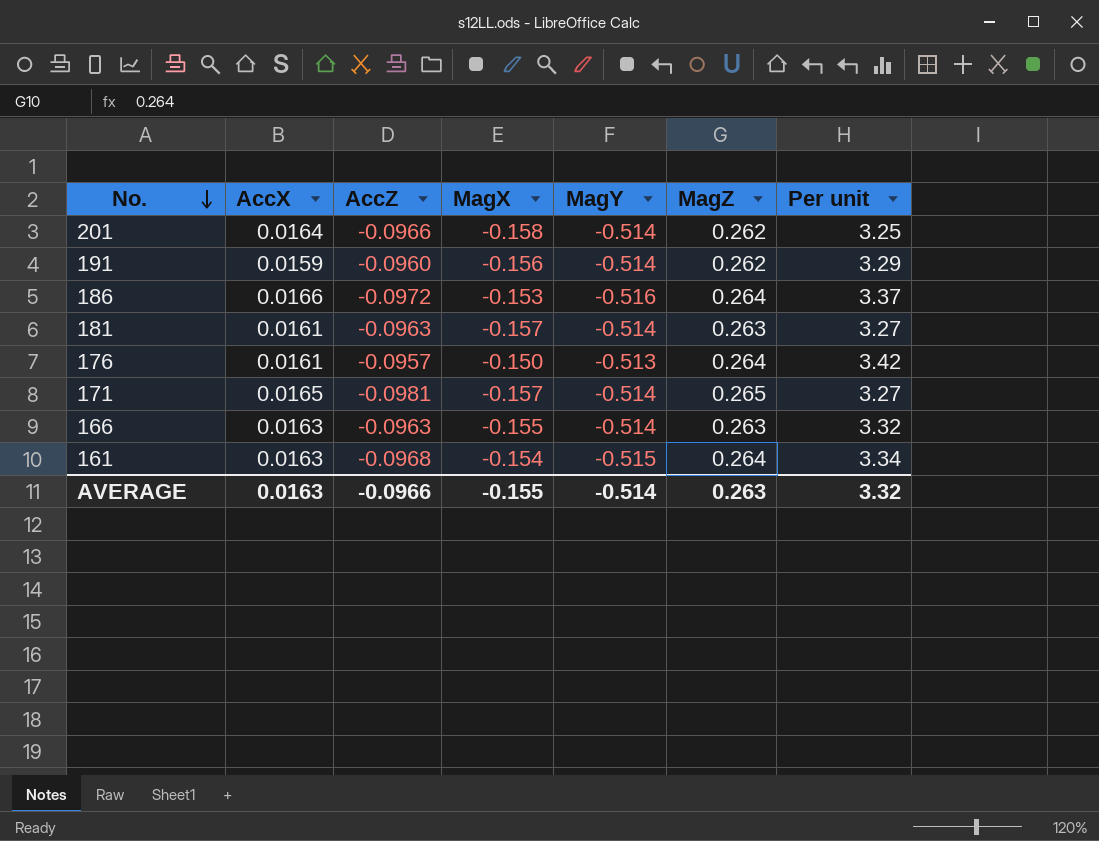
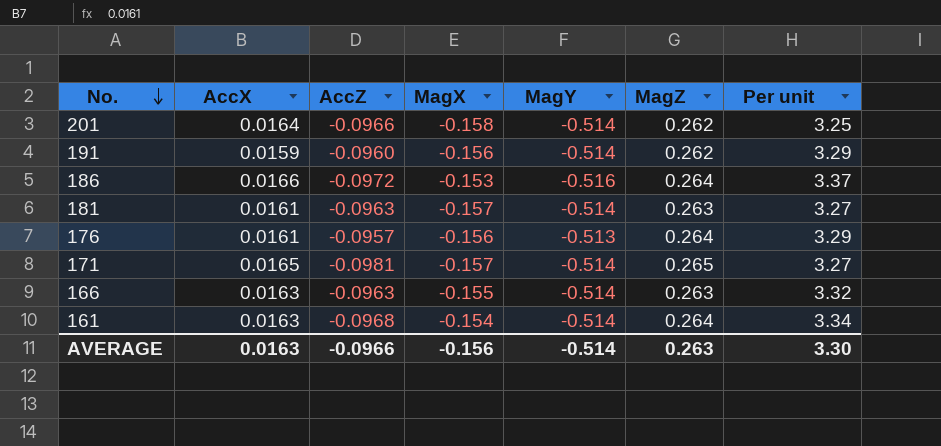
176 | MagX: -0.150 -> -0.156
176 | Per unit: 3.42 -> 3.29
161 | MagY: -0.515 -> -0.514
AVERAGE | MagX: -0.155 -> -0.156
AVERAGE | Per unit: 3.32 -> 3.30

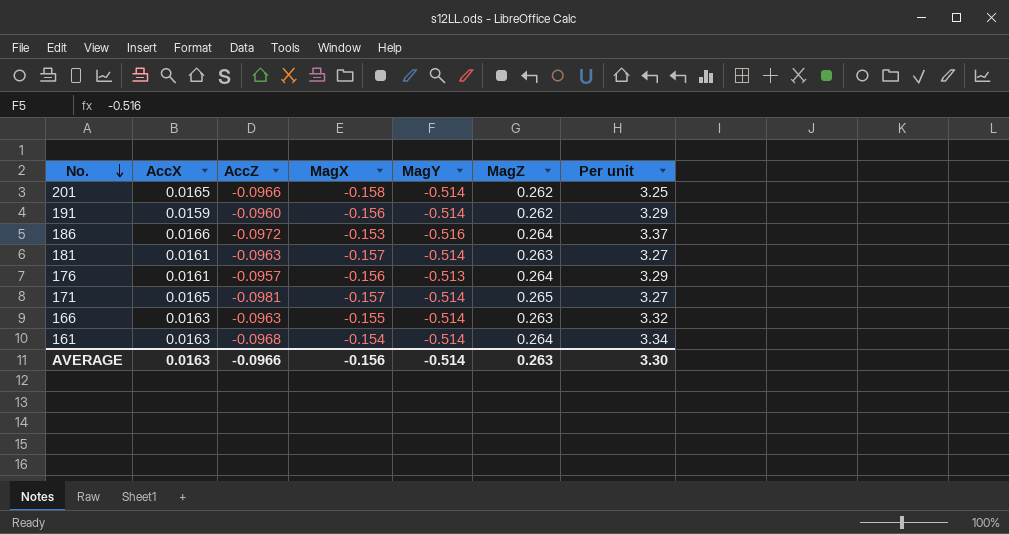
201 | AccX: 0.0164 -> 0.0165

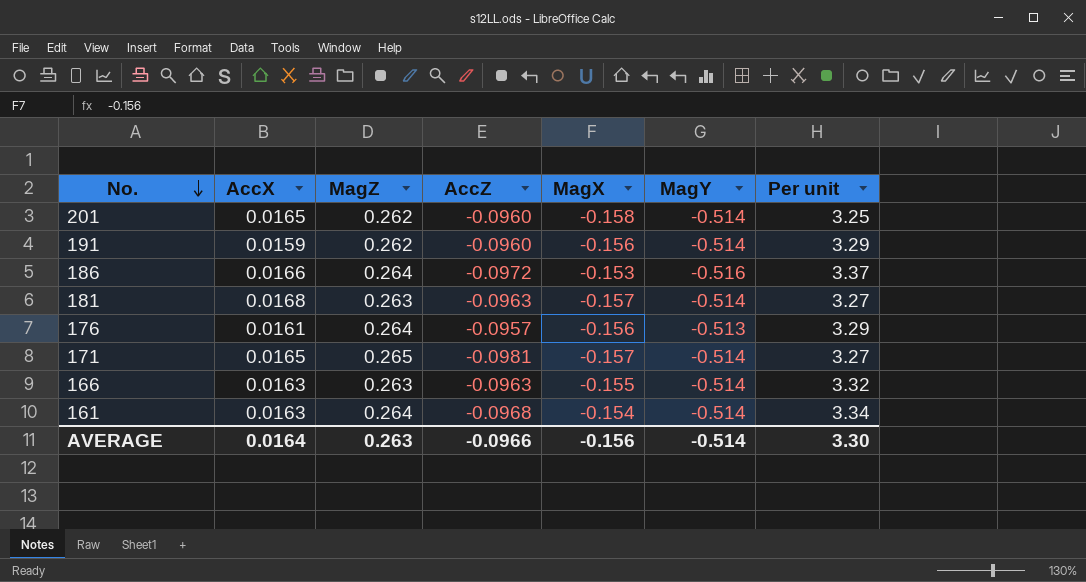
column MagZ | position: 6 -> 3
201 | AccZ: -0.0966 -> -0.0960
181 | AccX: 0.0161 -> 0.0168
AVERAGE | AccX: 0.0163 -> 0.0164

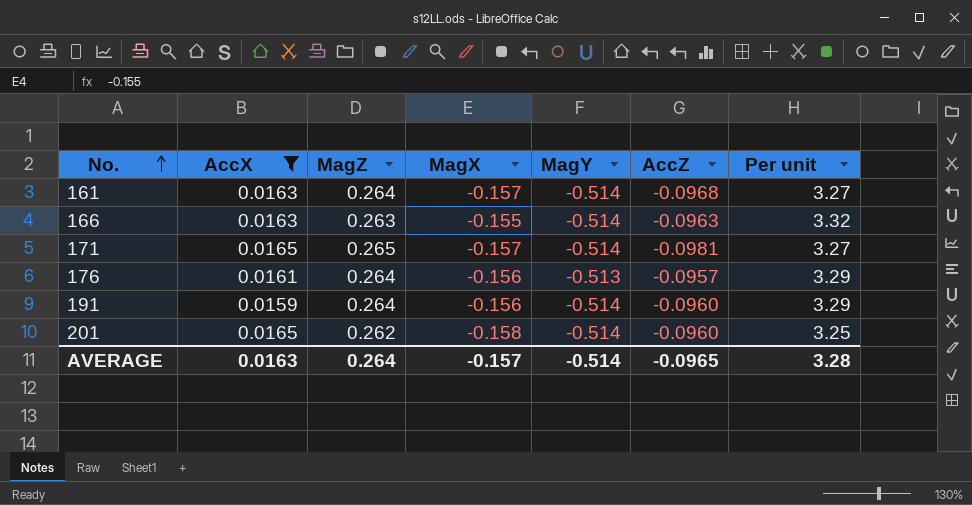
filter: none -> AccX <= 0.0165
row order: No. descending -> No. ascending
column AccZ | position: 4 -> 6
161 | MagX: -0.154 -> -0.157
161 | Per unit: 3.34 -> 3.27
191 | MagZ: 0.262 -> 0.264
AVERAGE | AccX: 0.0164 -> 0.0163
AVERAGE | MagZ: 0.263 -> 0.264
AVERAGE | MagX: -0.156 -> -0.157
AVERAGE | AccZ: -0.0966 -> -0.0965
AVERAGE | Per unit: 3.30 -> 3.28

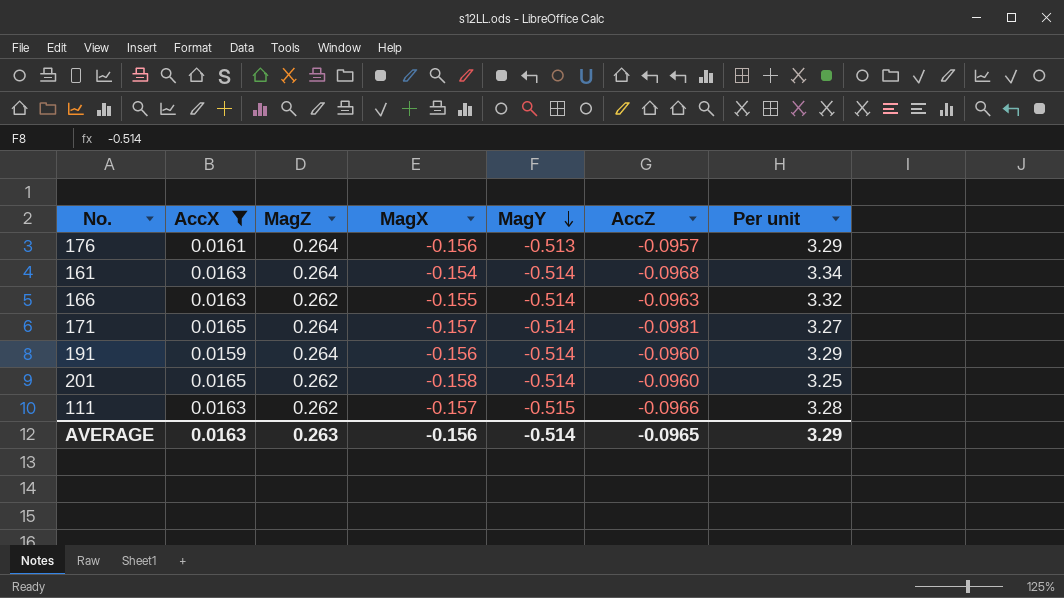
row order: No. ascending -> MagY descending
161 | MagX: -0.157 -> -0.154
161 | Per unit: 3.27 -> 3.34
166 | MagZ: 0.263 -> 0.262
171 | MagZ: 0.265 -> 0.264
row 111: none -> 0.0163 | 0.262 | -0.157 | -0.515 | -0.0966 | 3.28
AVERAGE | MagZ: 0.264 -> 0.263
AVERAGE | MagX: -0.157 -> -0.156
AVERAGE | Per unit: 3.28 -> 3.29

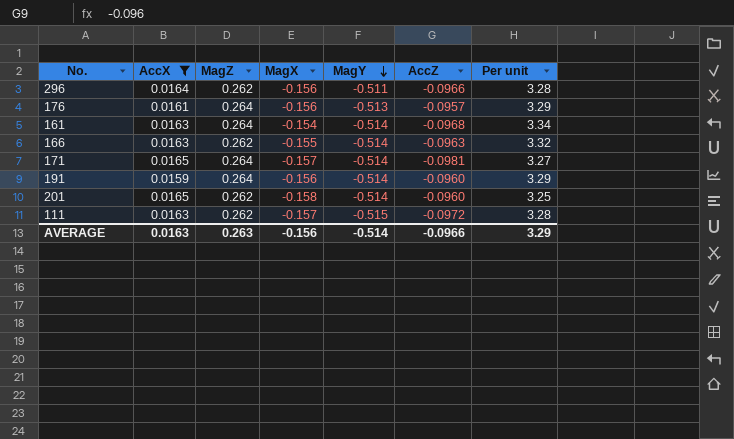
row 296: none -> 0.0164 | 0.262 | -0.156 | -0.511 | -0.0966 | 3.28
111 | AccZ: -0.0966 -> -0.0972
AVERAGE | AccZ: -0.0965 -> -0.0966

